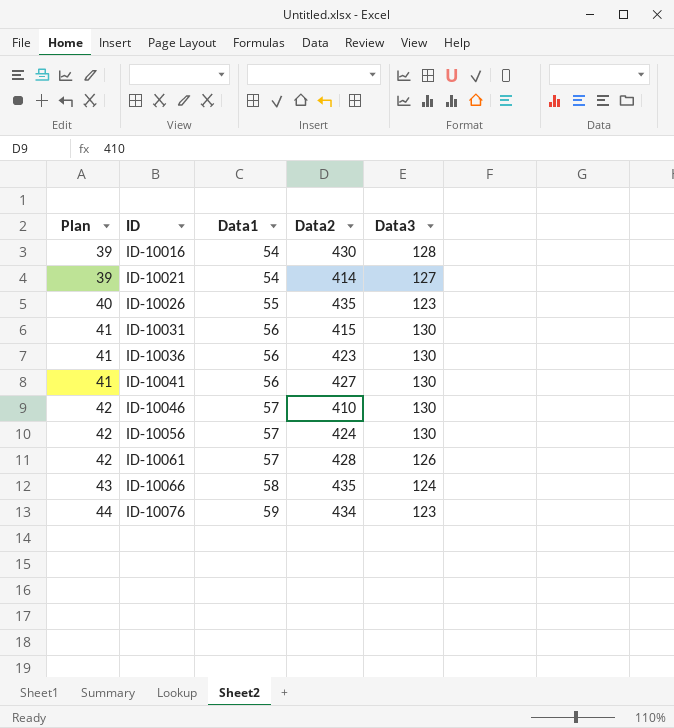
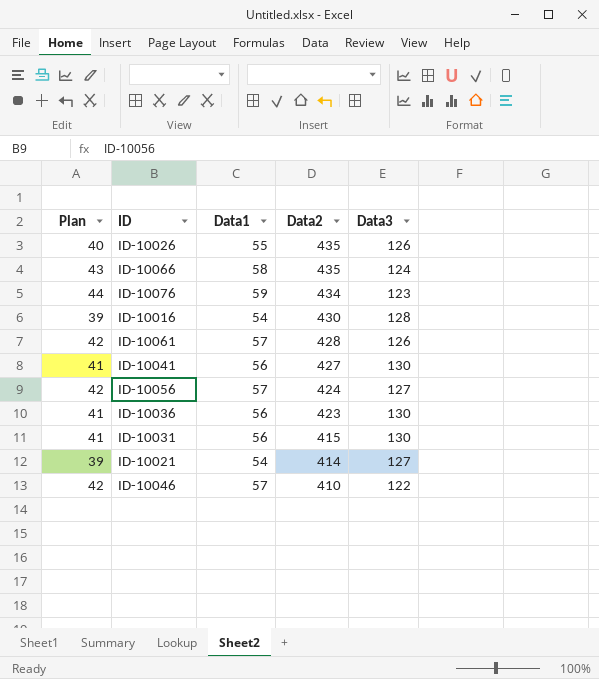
row order: Plan ascending -> Data2 descending
ID-10026 | Data3: 123 -> 126
ID-10056 | Data3: 130 -> 127
ID-10046 | Data3: 130 -> 122

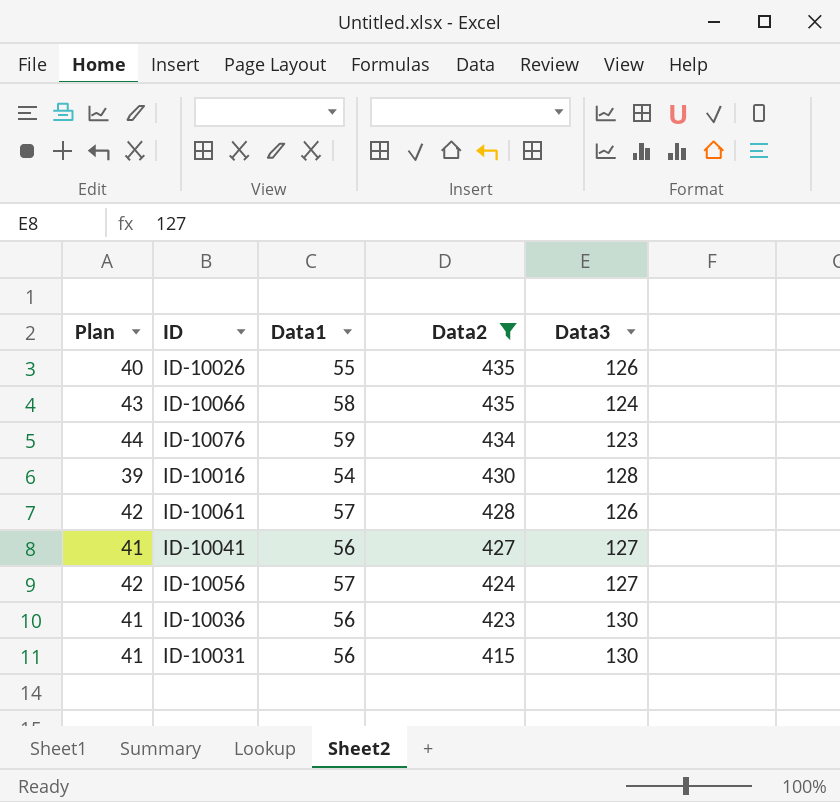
filter: none -> Data2 >= 415
ID-10041 | Data3: 130 -> 127

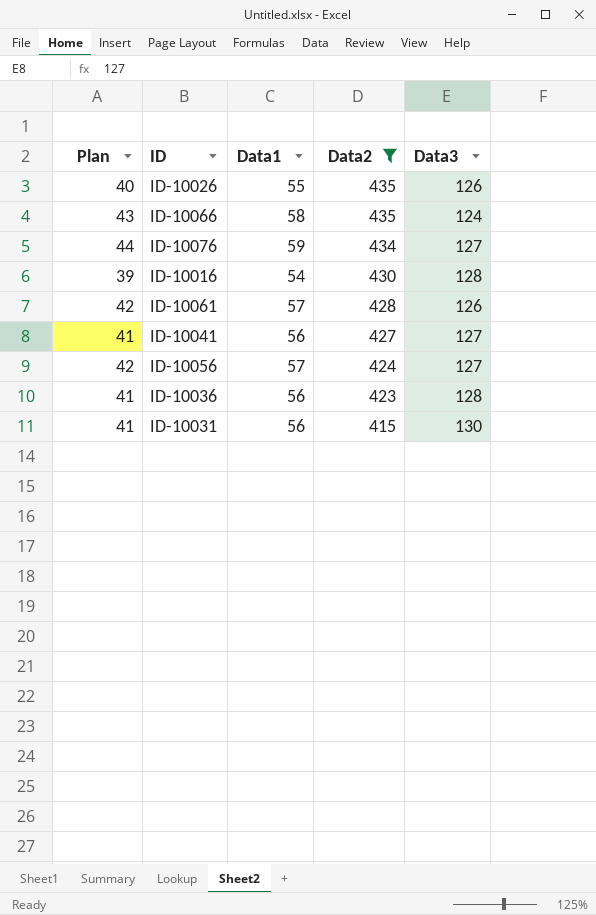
ID-10076 | Data3: 123 -> 127
ID-10036 | Data3: 130 -> 128

